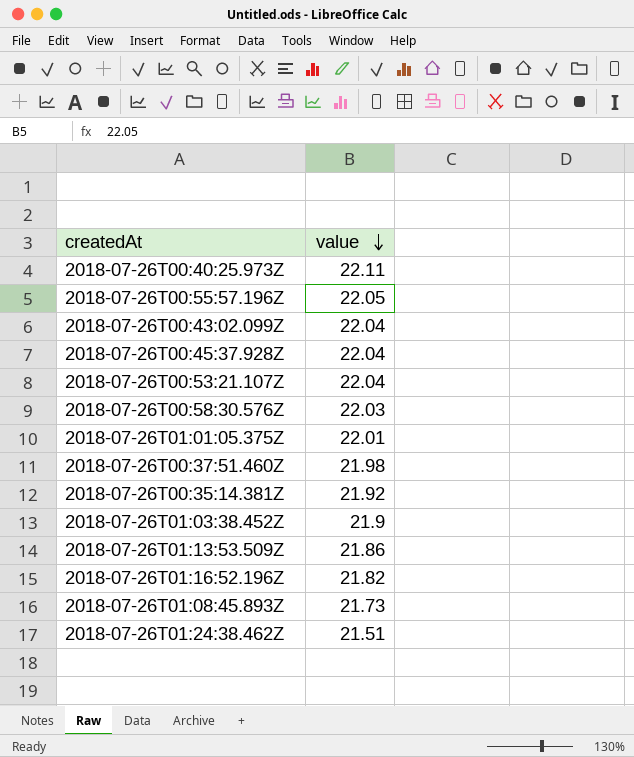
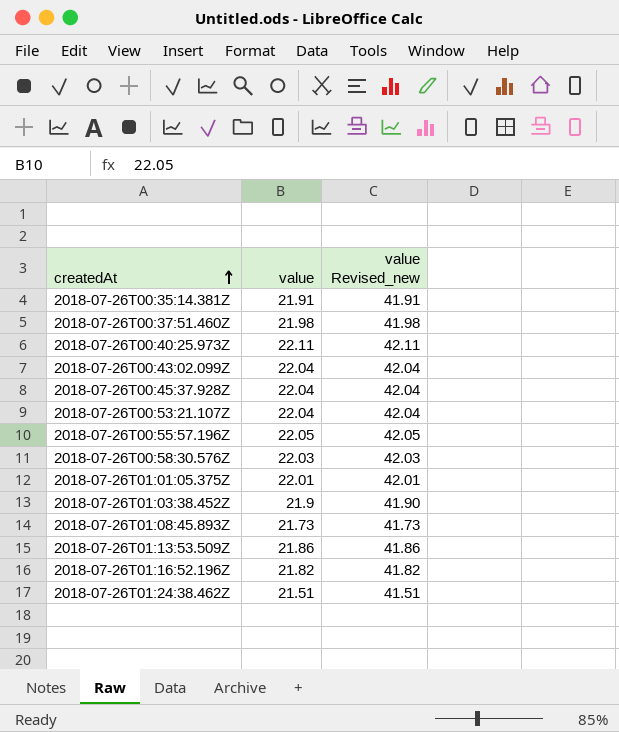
row order: value descending -> createdAt ascending
column value Revised_new | formula: none -> [value] + 20
2018-07-26T00:35:14.381Z | value: 21.92 -> 21.91

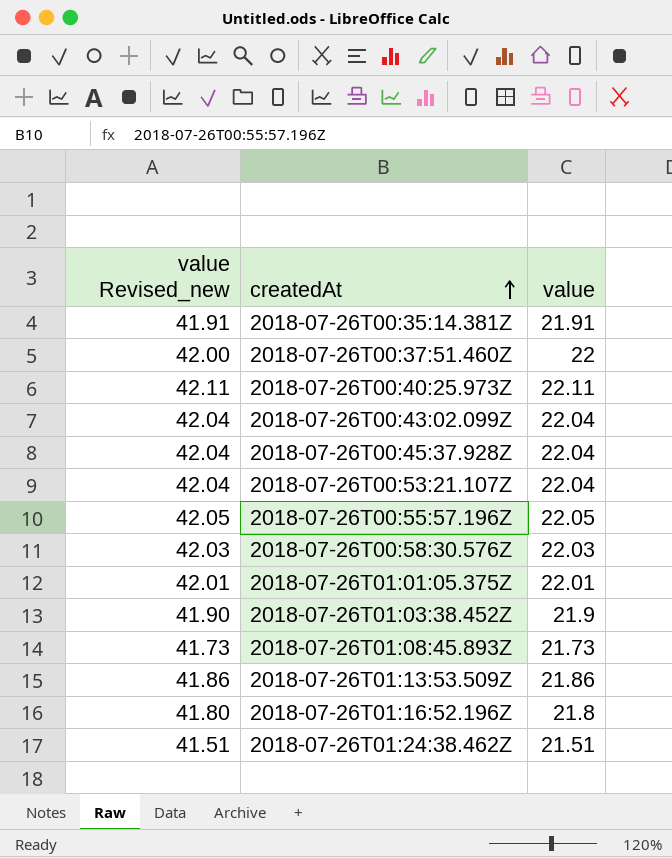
column value Revised_new | position: 3 -> 1
2018-07-26T00:37:51.460Z | value Revised_new: 41.98 -> 42.00
2018-07-26T00:37:51.460Z | value: 21.98 -> 22
2018-07-26T01:16:52.196Z | value Revised_new: 41.82 -> 41.80
2018-07-26T01:16:52.196Z | value: 21.82 -> 21.8

